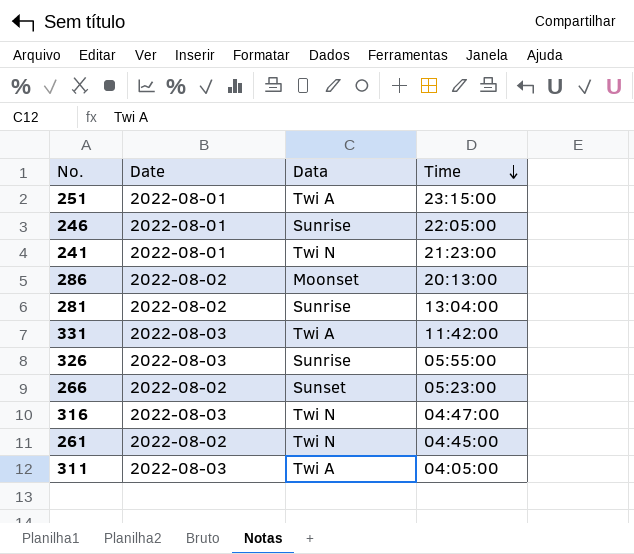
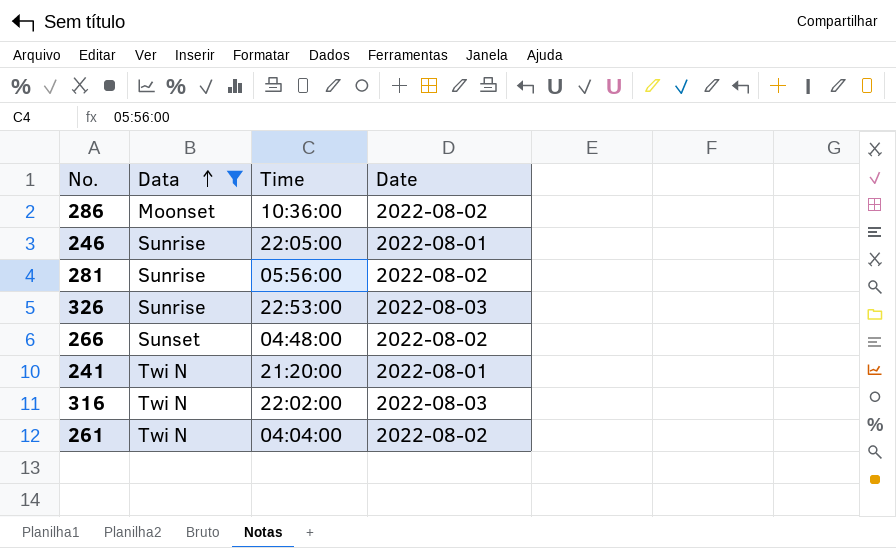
filter: none -> Data != Twi A
row order: Time descending -> Data ascending
column Date | position: 2 -> 4
286 | Time: 20:13:00 -> 10:36:00
281 | Time: 13:04:00 -> 05:56:00
326 | Time: 05:55:00 -> 22:53:00
266 | Time: 05:23:00 -> 04:48:00
241 | Time: 21:23:00 -> 21:20:00
316 | Time: 04:47:00 -> 22:02:00
261 | Time: 04:45:00 -> 04:04:00

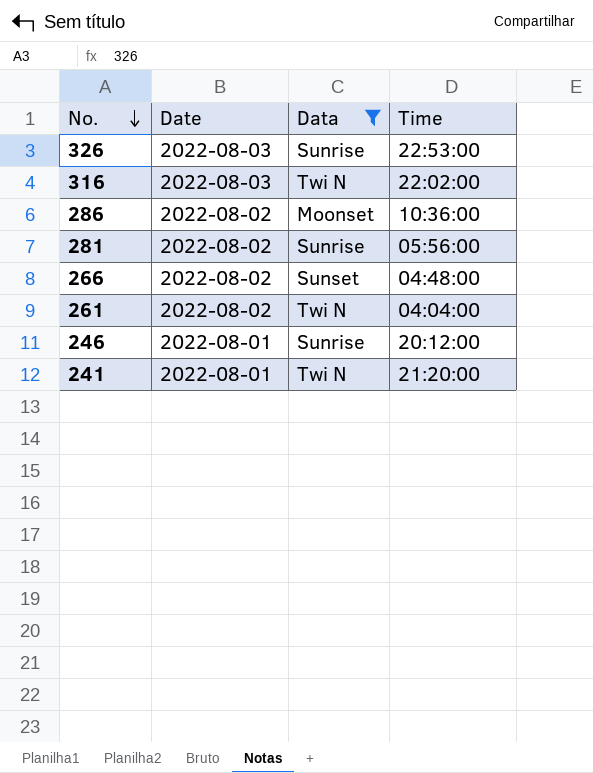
row order: Data ascending -> No. descending
column Date | position: 4 -> 2
246 | Time: 22:05:00 -> 20:12:00

